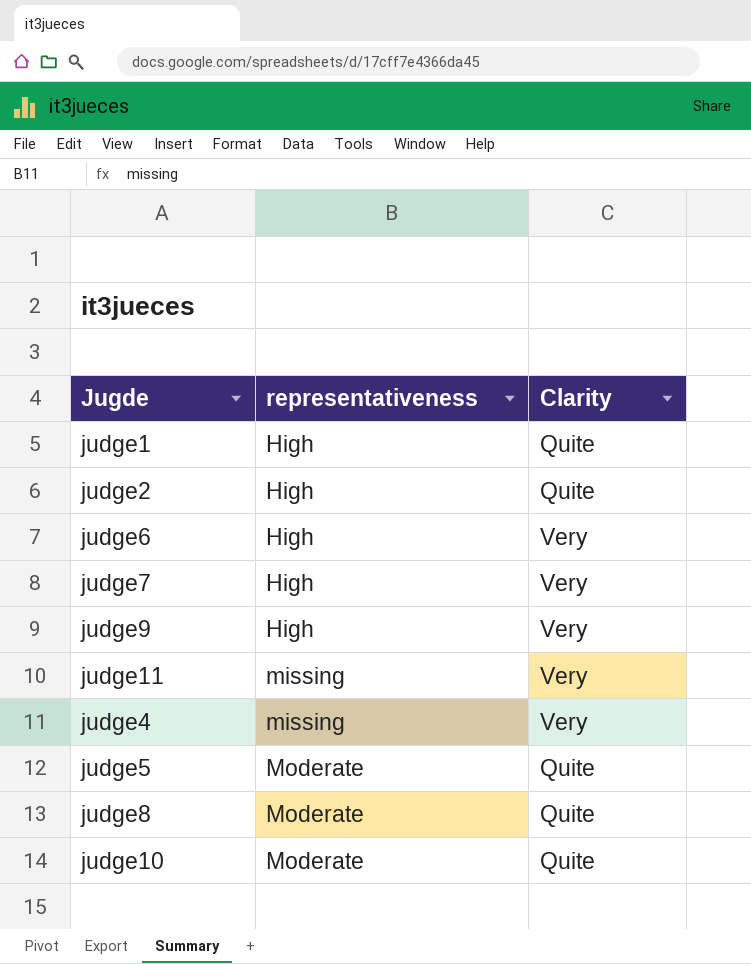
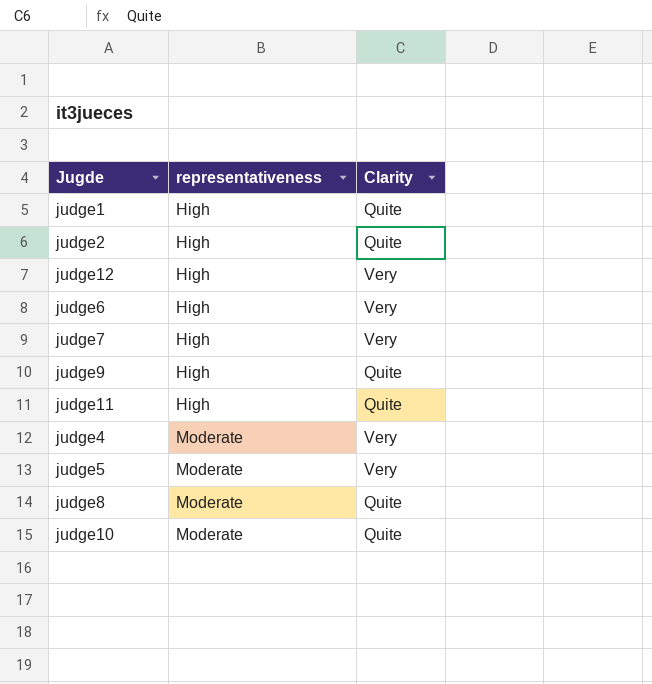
row judge12: none -> High | Very
judge9 | Clarity: Very -> Quite
judge11 | representativeness: missing -> High
judge11 | Clarity: Very -> Quite
judge4 | representativeness: missing -> Moderate
judge5 | Clarity: Quite -> Very

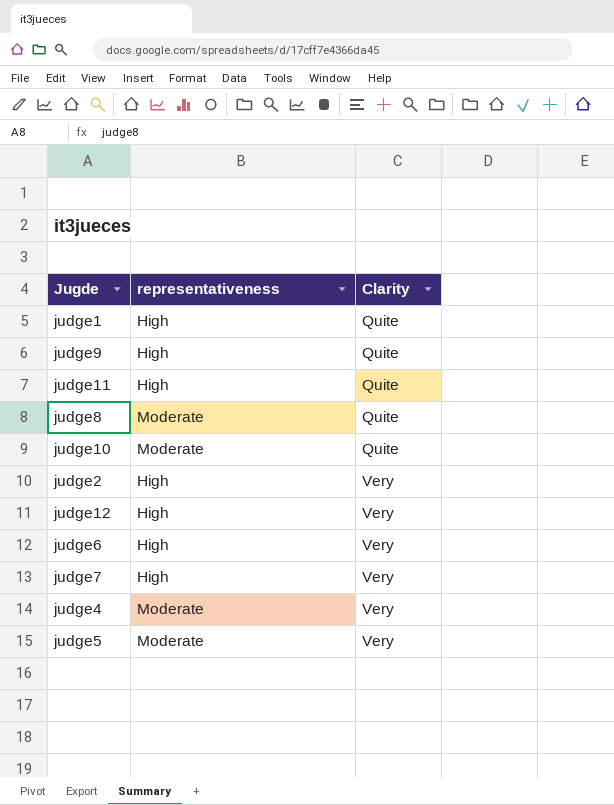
row order: representativeness ascending -> Clarity ascending
judge2 | Clarity: Quite -> Very

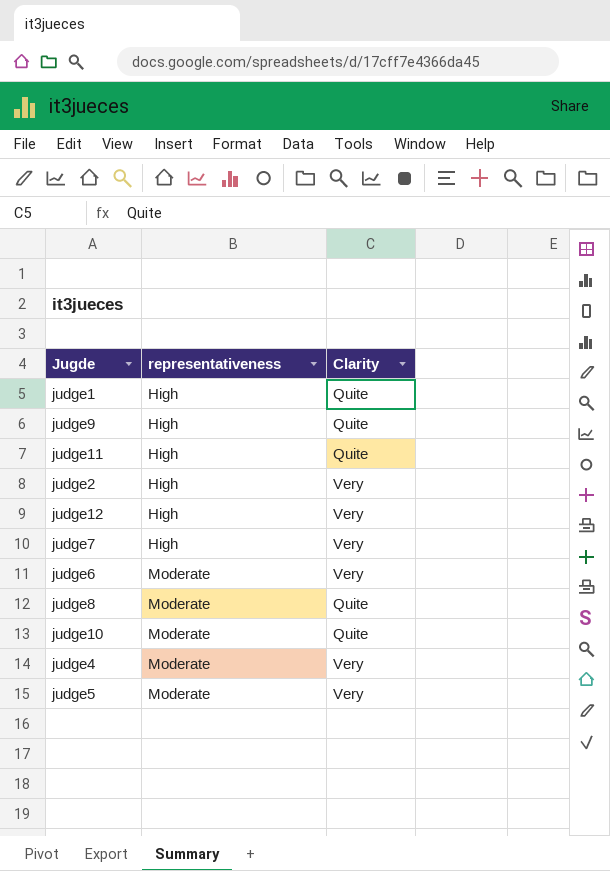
row order: Clarity ascending -> representativeness ascending
judge6 | representativeness: High -> Moderate

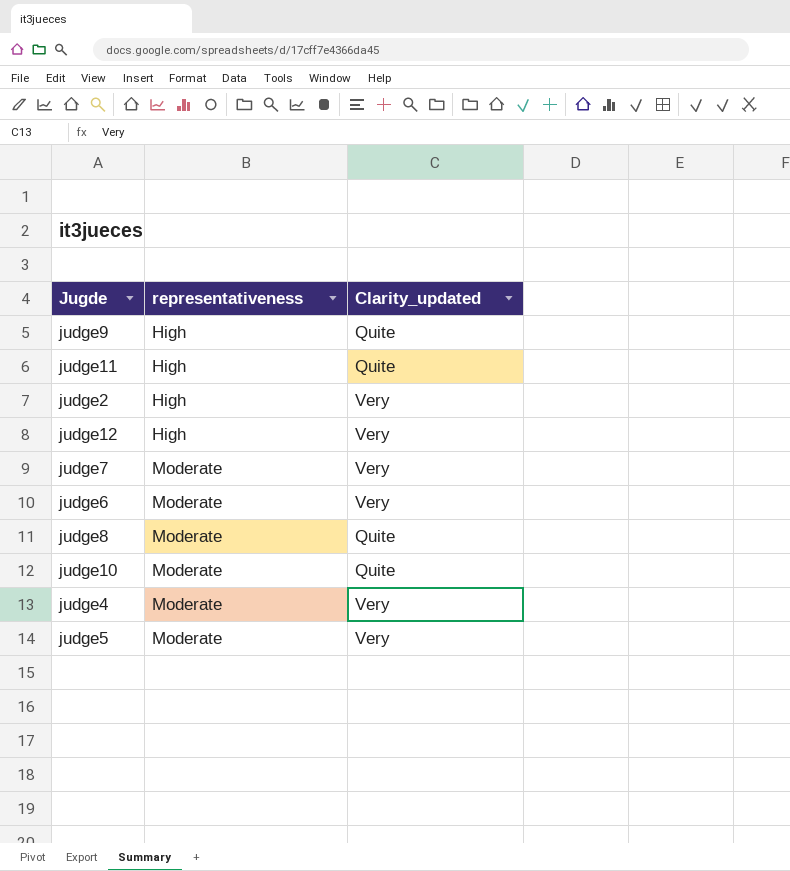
column name: Clarity -> Clarity_updated
row judge1: High | Quite -> none
judge7 | representativeness: High -> Moderate

